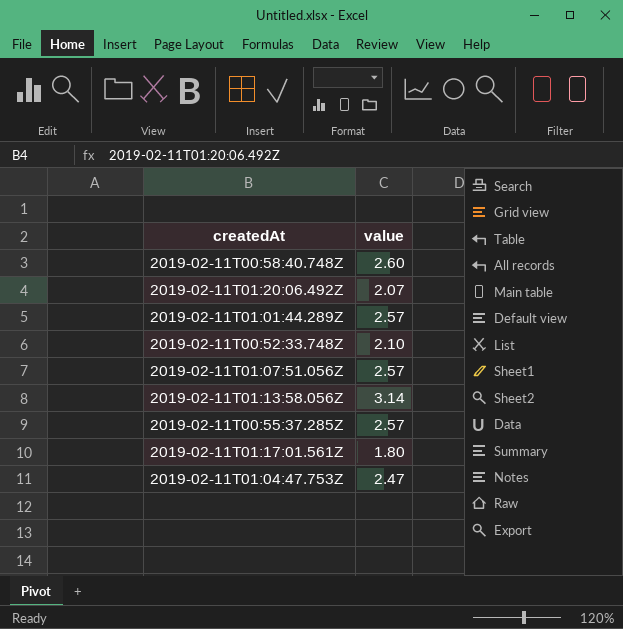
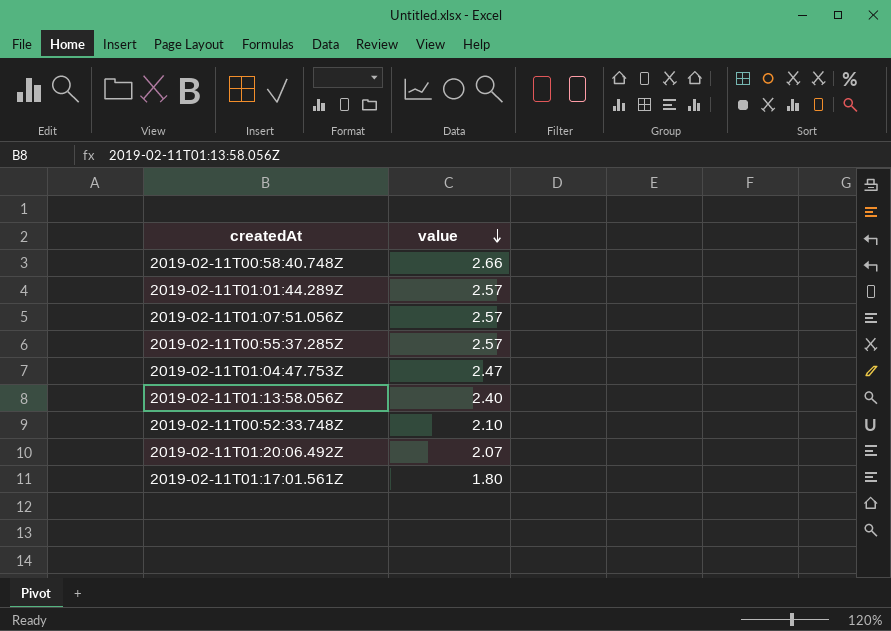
row order: none -> value descending
2019-02-11T00:58:40.748Z | value: 2.60 -> 2.66
2019-02-11T01:13:58.056Z | value: 3.14 -> 2.40

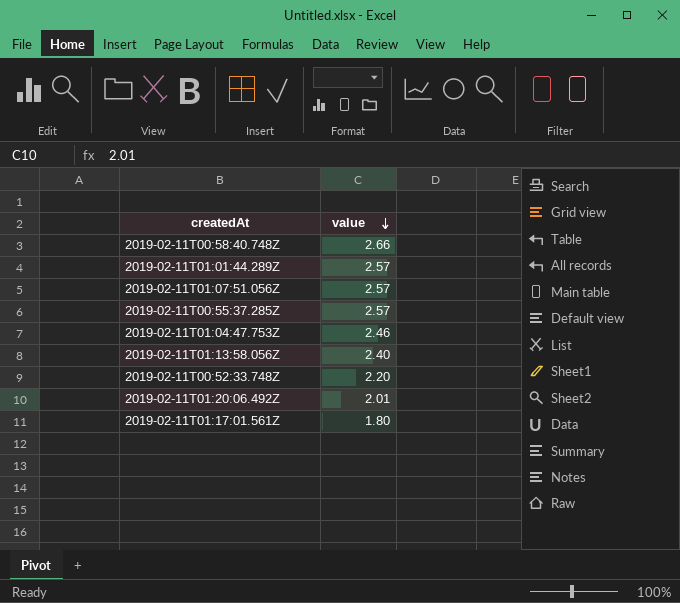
2019-02-11T01:04:47.753Z | value: 2.47 -> 2.46
2019-02-11T00:52:33.748Z | value: 2.10 -> 2.20
2019-02-11T01:20:06.492Z | value: 2.07 -> 2.01

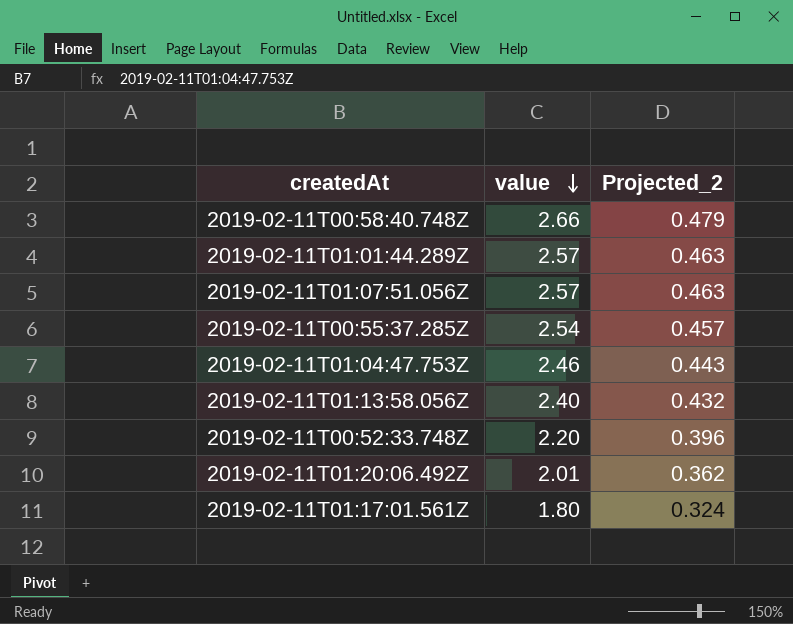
column Projected_2 | formula: none -> [value] * 0.18
2019-02-11T00:55:37.285Z | value: 2.57 -> 2.54

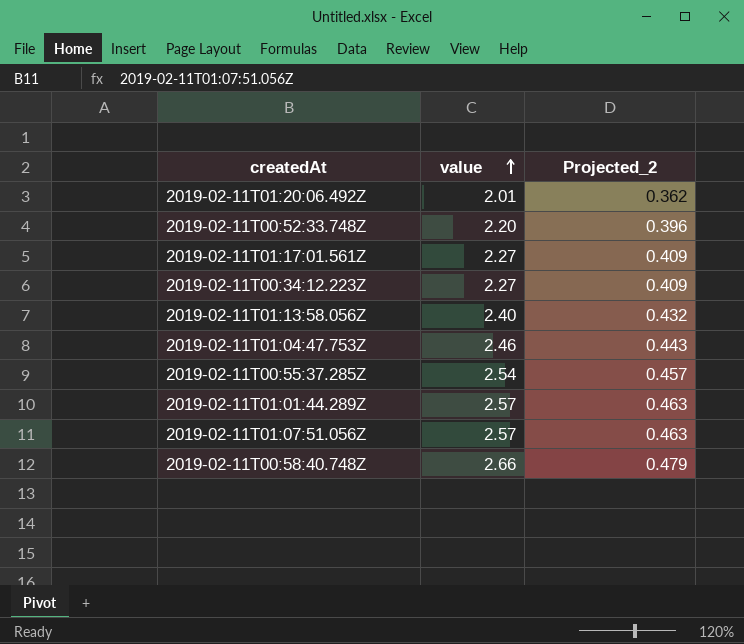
row order: value descending -> value ascending
2019-02-11T01:17:01.561Z | value: 1.80 -> 2.27
2019-02-11T01:17:01.561Z | Projected_2: 0.324 -> 0.409
row 2019-02-11T00:34:12.223Z: none -> 2.27 | 0.409

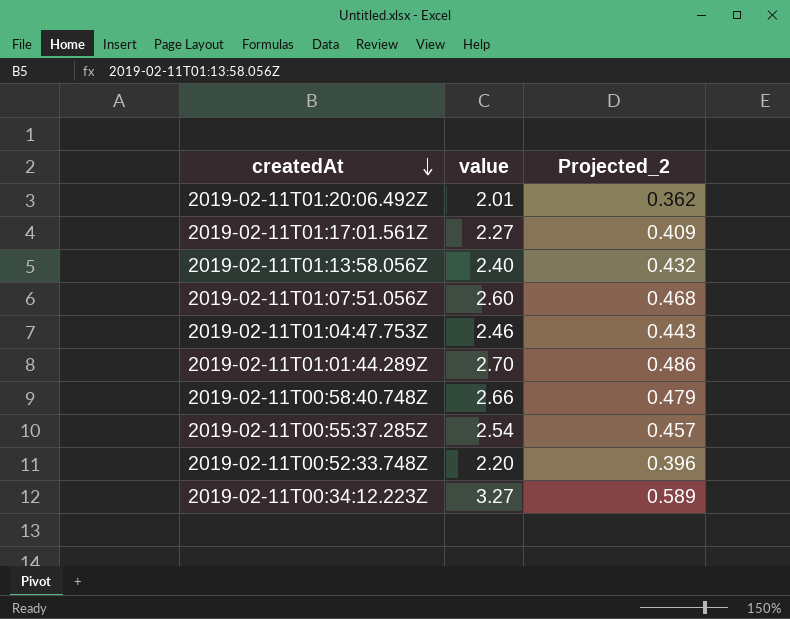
row order: value ascending -> createdAt descending
2019-02-11T01:07:51.056Z | value: 2.57 -> 2.60
2019-02-11T01:07:51.056Z | Projected_2: 0.463 -> 0.468
2019-02-11T01:01:44.289Z | value: 2.57 -> 2.70
2019-02-11T01:01:44.289Z | Projected_2: 0.463 -> 0.486
2019-02-11T00:34:12.223Z | value: 2.27 -> 3.27
2019-02-11T00:34:12.223Z | Projected_2: 0.409 -> 0.589

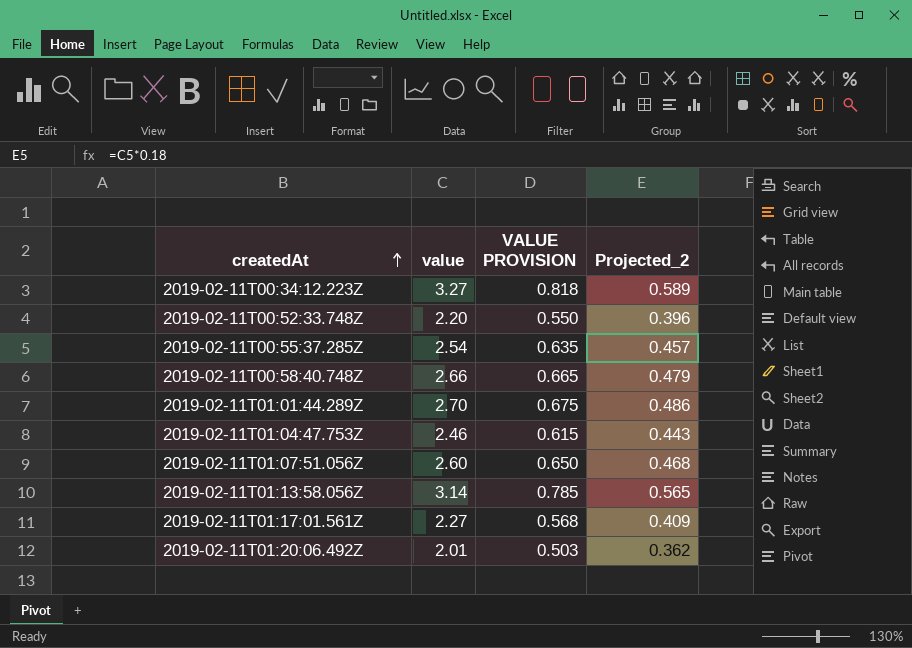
row order: createdAt descending -> createdAt ascending
column VALUE PROVISION | formula: none -> [value] * 0.25
2019-02-11T01:13:58.056Z | value: 2.40 -> 3.14
2019-02-11T01:13:58.056Z | Projected_2: 0.432 -> 0.565

